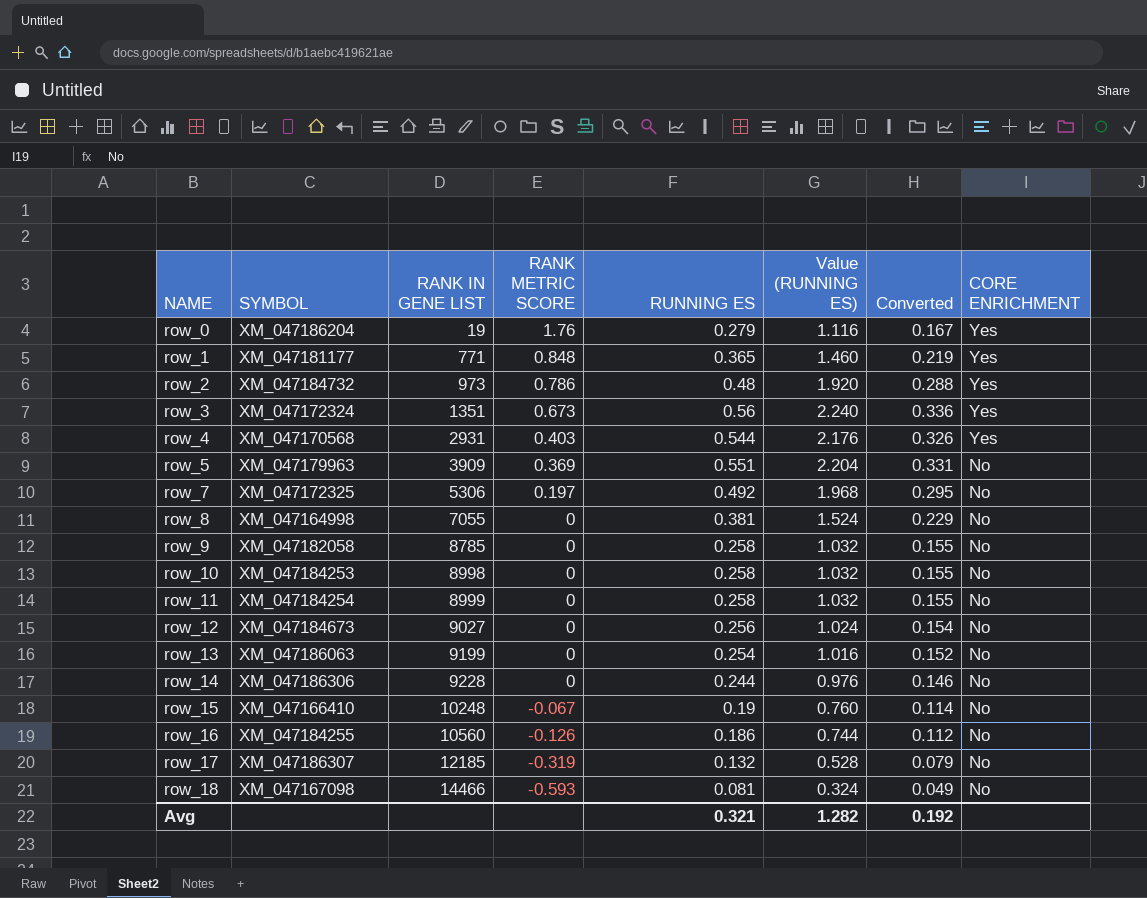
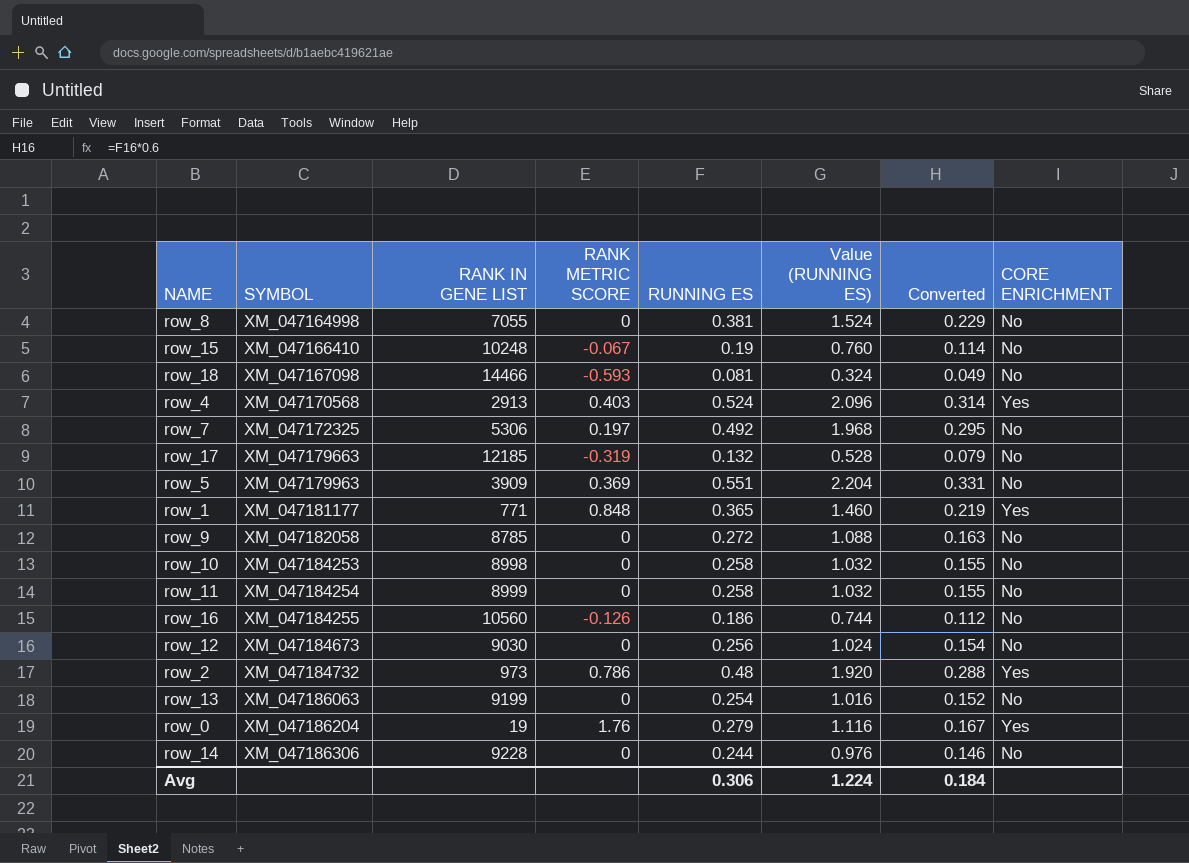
row order: NAME ascending -> SYMBOL ascending
row row_3: XM_047172324 | 1351 | 0.673 | 0.56 | 2.240 | 0.336 | Yes -> none
row_4 | RANK IN GENE LIST: 2931 -> 2913
row_4 | RUNNING ES: 0.544 -> 0.524
row_4 | Value (RUNNING ES): 2.176 -> 2.096
row_4 | Converted: 0.326 -> 0.314
row_17 | SYMBOL: XM_047186307 -> XM_047179663
row_9 | RUNNING ES: 0.258 -> 0.272
row_9 | Value (RUNNING ES): 1.032 -> 1.088
row_9 | Converted: 0.155 -> 0.163
row_12 | RANK IN GENE LIST: 9027 -> 9030
Avg | RUNNING ES: 0.321 -> 0.306
Avg | Value (RUNNING ES): 1.282 -> 1.224
Avg | Converted: 0.192 -> 0.184

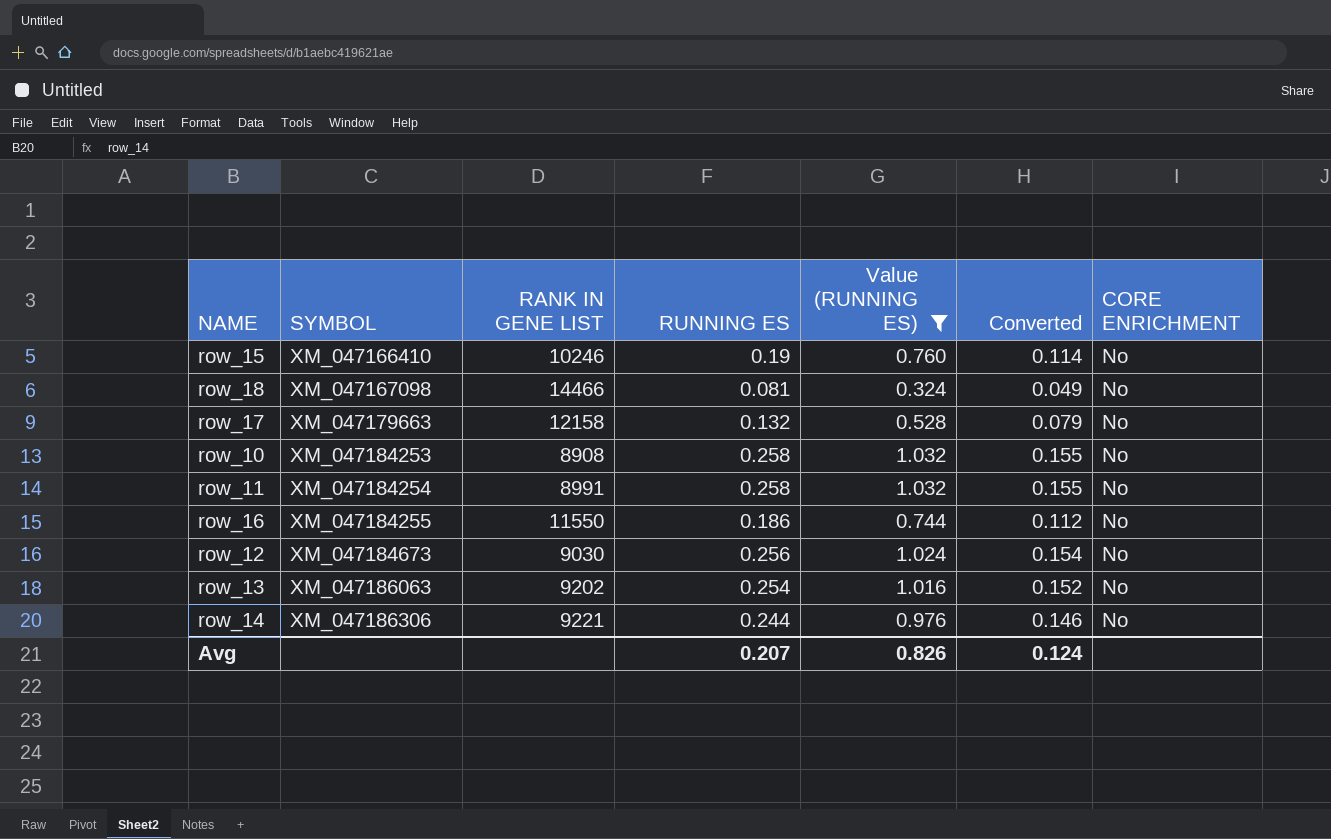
filter: none -> Value (RUNNING ES) <= 1.032
column RANK METRIC SCORE | position: 4 -> none
row_15 | RANK IN GENE LIST: 10248 -> 10246
row_17 | RANK IN GENE LIST: 12185 -> 12158
row_10 | RANK IN GENE LIST: 8998 -> 8908
row_11 | RANK IN GENE LIST: 8999 -> 8991
row_16 | RANK IN GENE LIST: 10560 -> 11550
row_13 | RANK IN GENE LIST: 9199 -> 9202
row_14 | RANK IN GENE LIST: 9228 -> 9221
Avg | RUNNING ES: 0.306 -> 0.207
Avg | Value (RUNNING ES): 1.224 -> 0.826
Avg | Converted: 0.184 -> 0.124

